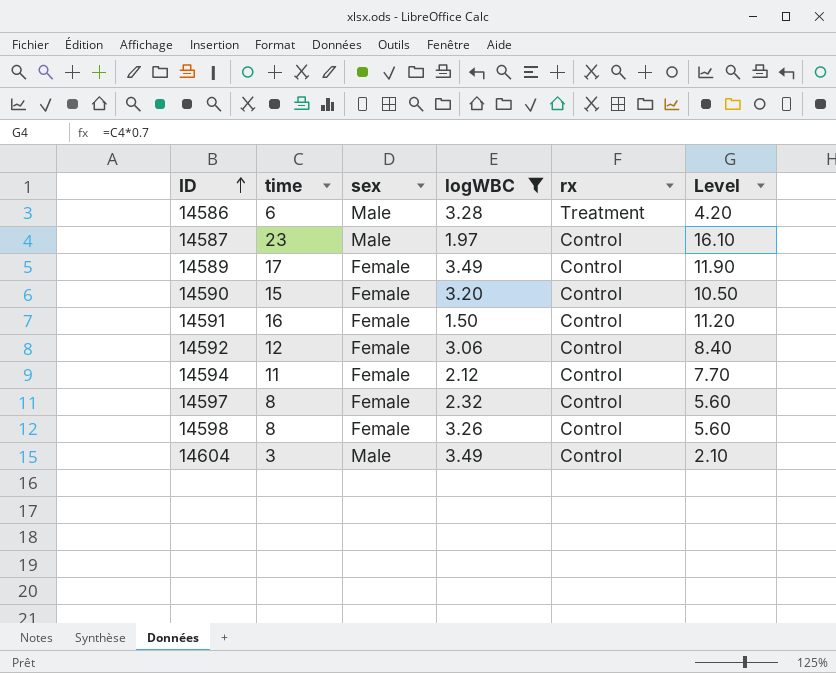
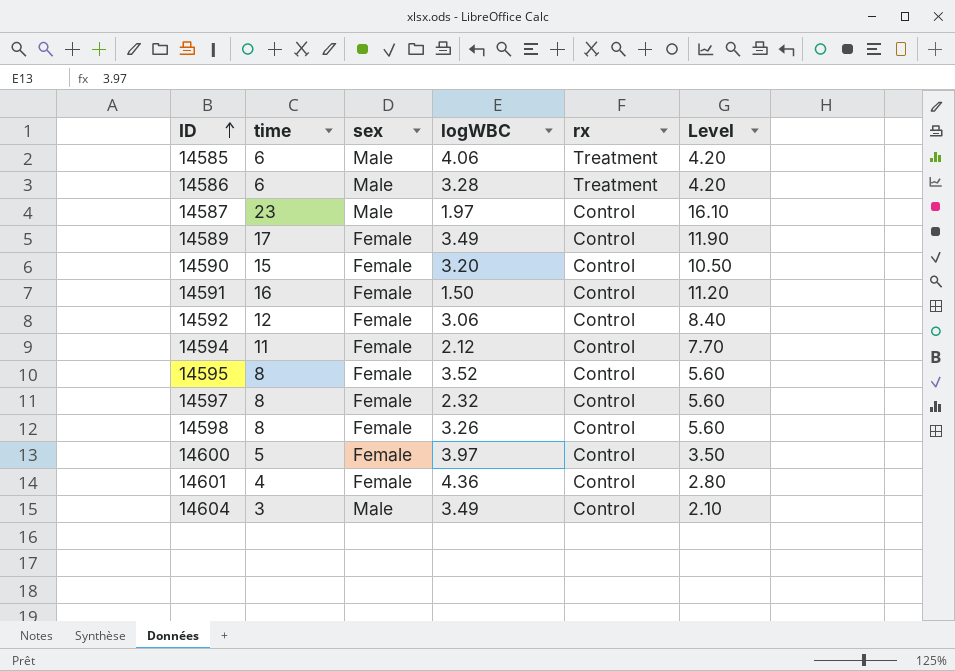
filter: logWBC <= 3.49 -> none

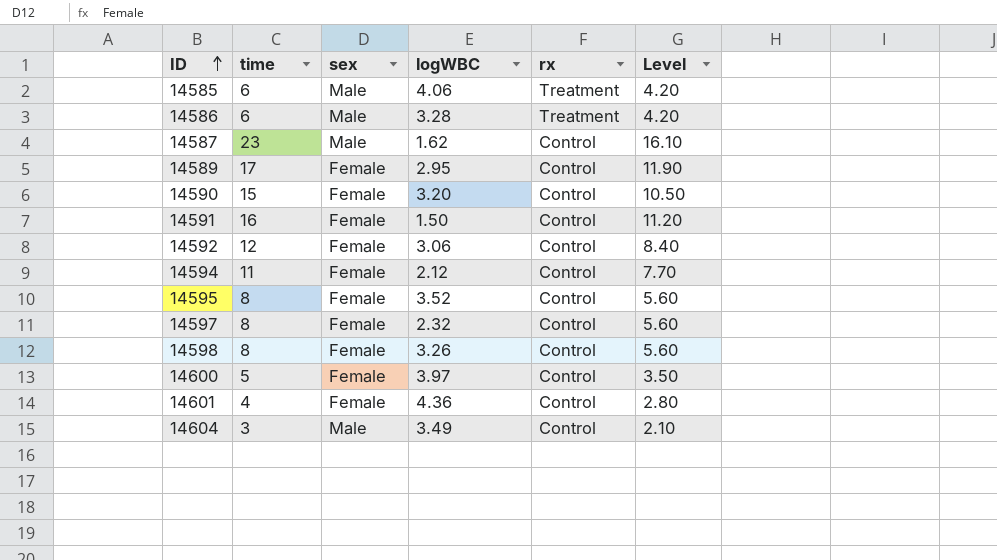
14587 | logWBC: 1.97 -> 1.62
14589 | logWBC: 3.49 -> 2.95

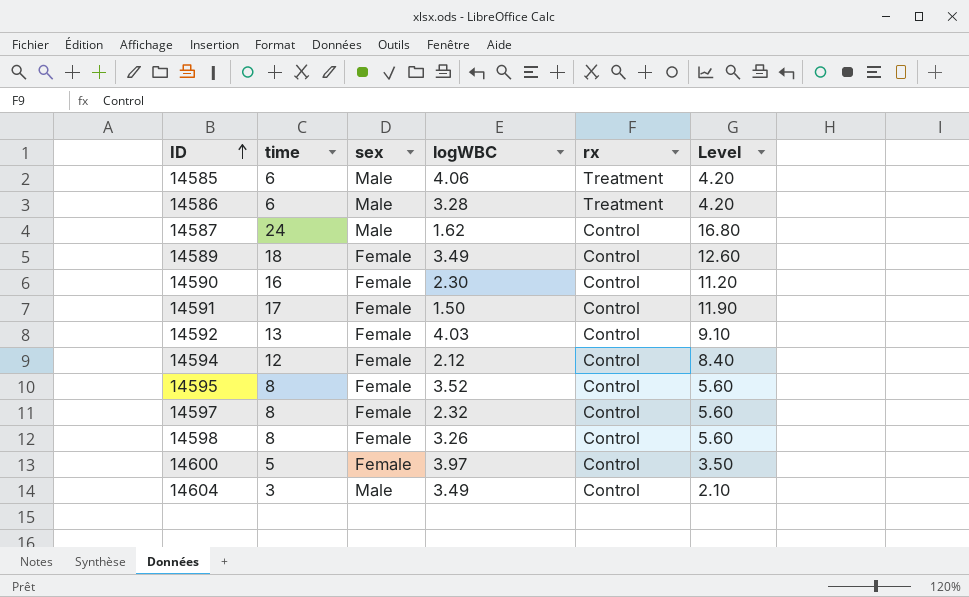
row 14601: 4 | Female | 4.36 | Control | 2.80 -> none
14587 | time: 23 -> 24
14587 | Level: 16.10 -> 16.80
14589 | time: 17 -> 18
14589 | logWBC: 2.95 -> 3.49
14589 | Level: 11.90 -> 12.60
14590 | time: 15 -> 16
14590 | logWBC: 3.20 -> 2.30
14590 | Level: 10.50 -> 11.20
14591 | time: 16 -> 17
14591 | Level: 11.20 -> 11.90
14592 | time: 12 -> 13
14592 | logWBC: 3.06 -> 4.03
14592 | Level: 8.40 -> 9.10
14594 | time: 11 -> 12
14594 | Level: 7.70 -> 8.40

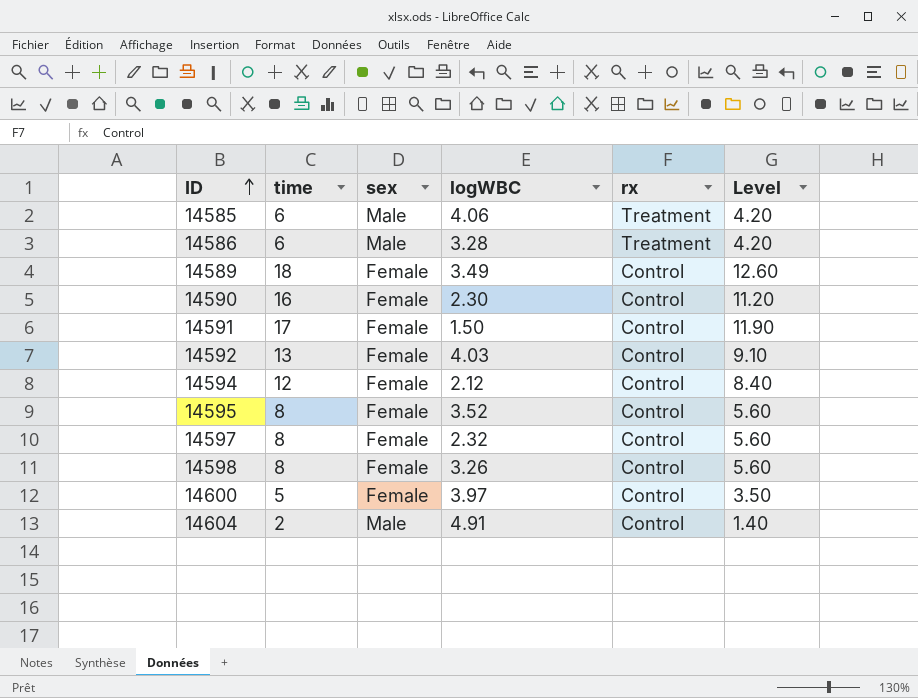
row 14587: 24 | Male | 1.62 | Control | 16.80 -> none
14604 | time: 3 -> 2
14604 | logWBC: 3.49 -> 4.91
14604 | Level: 2.10 -> 1.40

